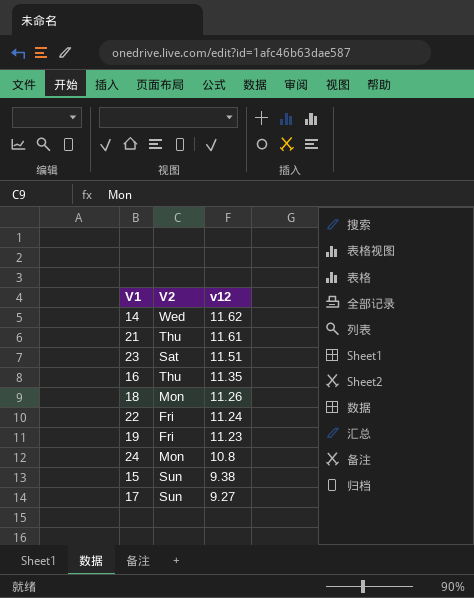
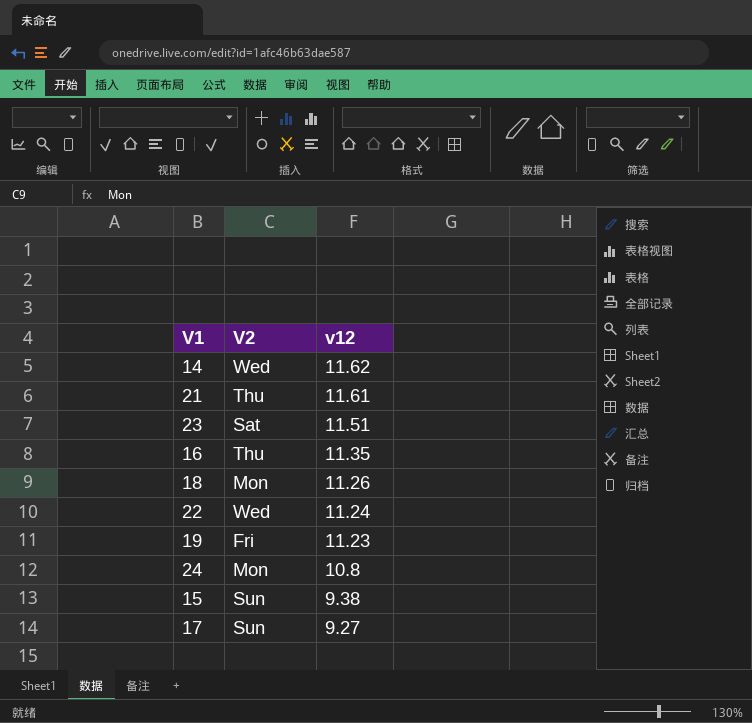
22 | V2: Fri -> Wed

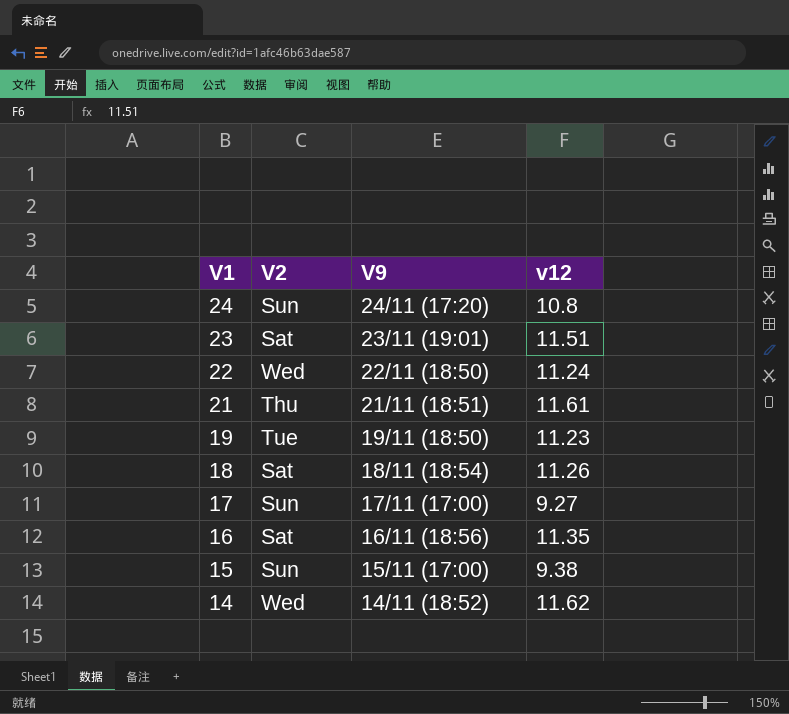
row order: v12 descending -> V1 descending
column V9 | position: none -> 3
24 | V2: Mon -> Sun
19 | V2: Fri -> Tue
18 | V2: Mon -> Sat
16 | V2: Thu -> Sat

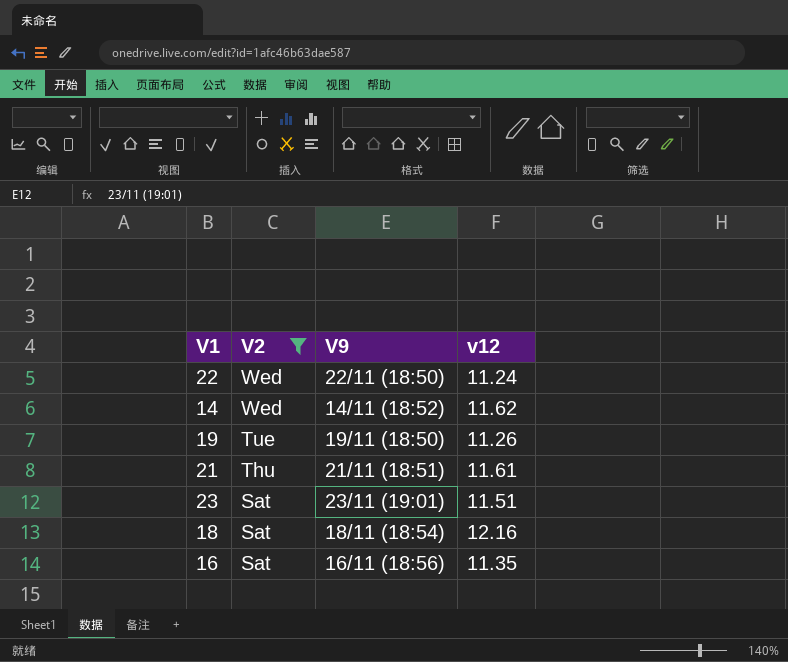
filter: none -> V2 != Sun
row order: V1 descending -> V2 descending
19 | v12: 11.23 -> 11.26
18 | v12: 11.26 -> 12.16

